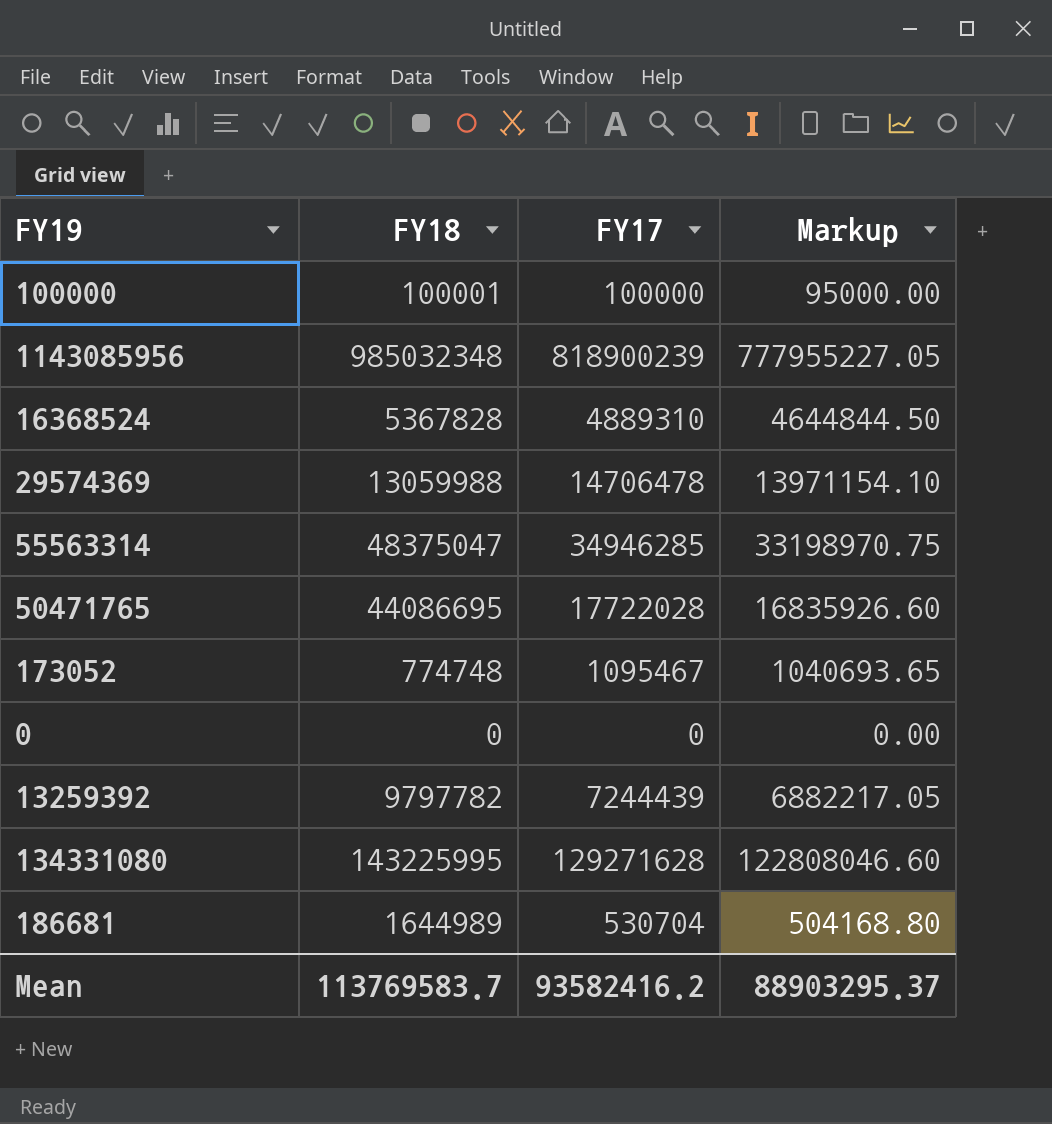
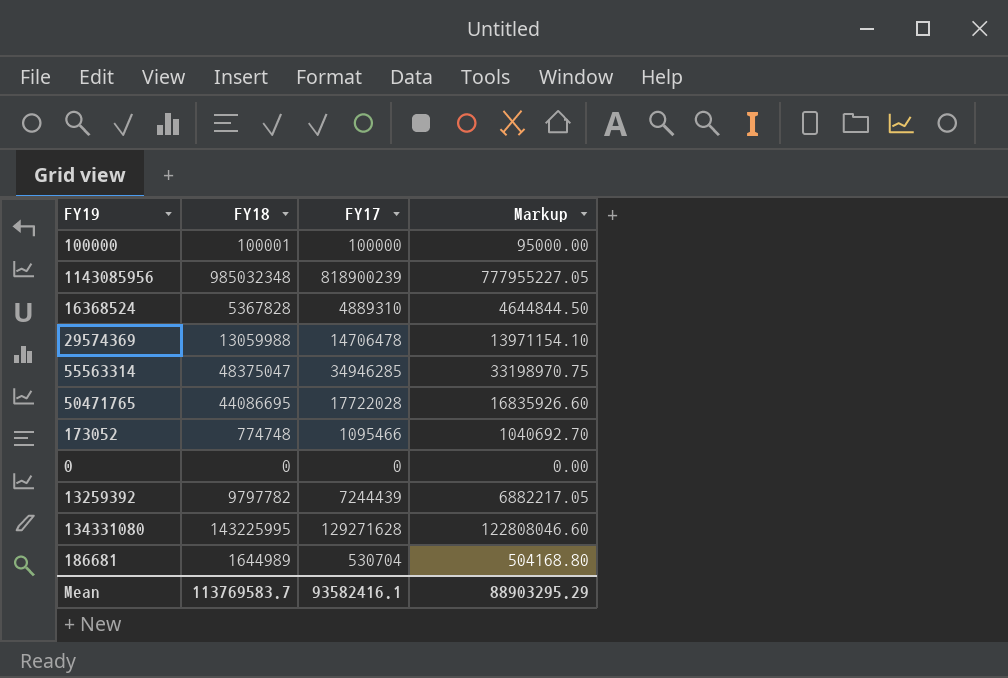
173052 | FY17: 1095467 -> 1095466
173052 | Markup: 1040693.65 -> 1040692.70
Mean | FY17: 93582416.2 -> 93582416.1
Mean | Markup: 88903295.37 -> 88903295.29

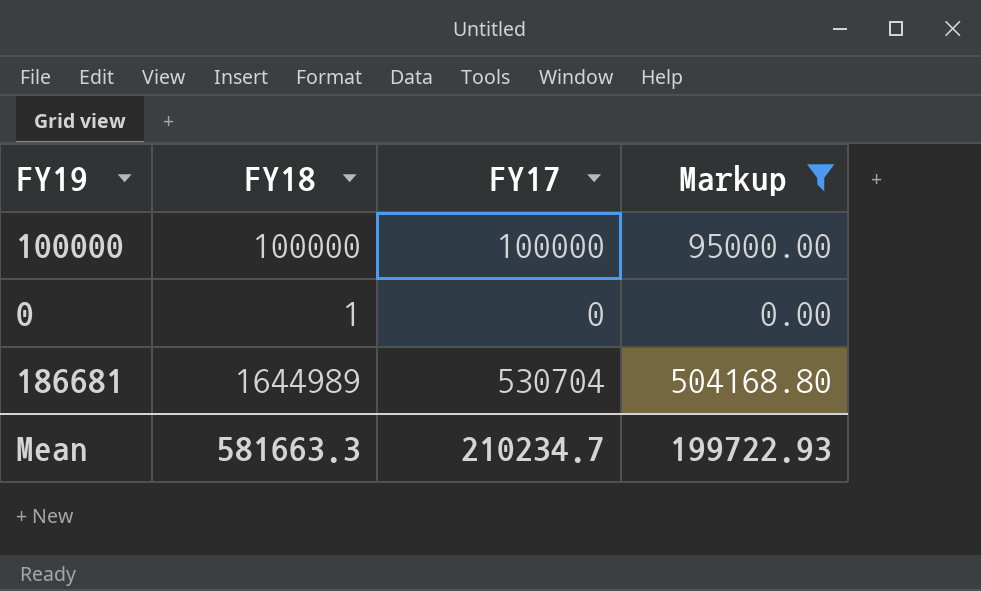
filter: none -> Markup <= 504168.80
100000 | FY18: 100001 -> 100000
0 | FY18: 0 -> 1
Mean | FY18: 113769583.7 -> 581663.3
Mean | FY17: 93582416.1 -> 210234.7
Mean | Markup: 88903295.29 -> 199722.93

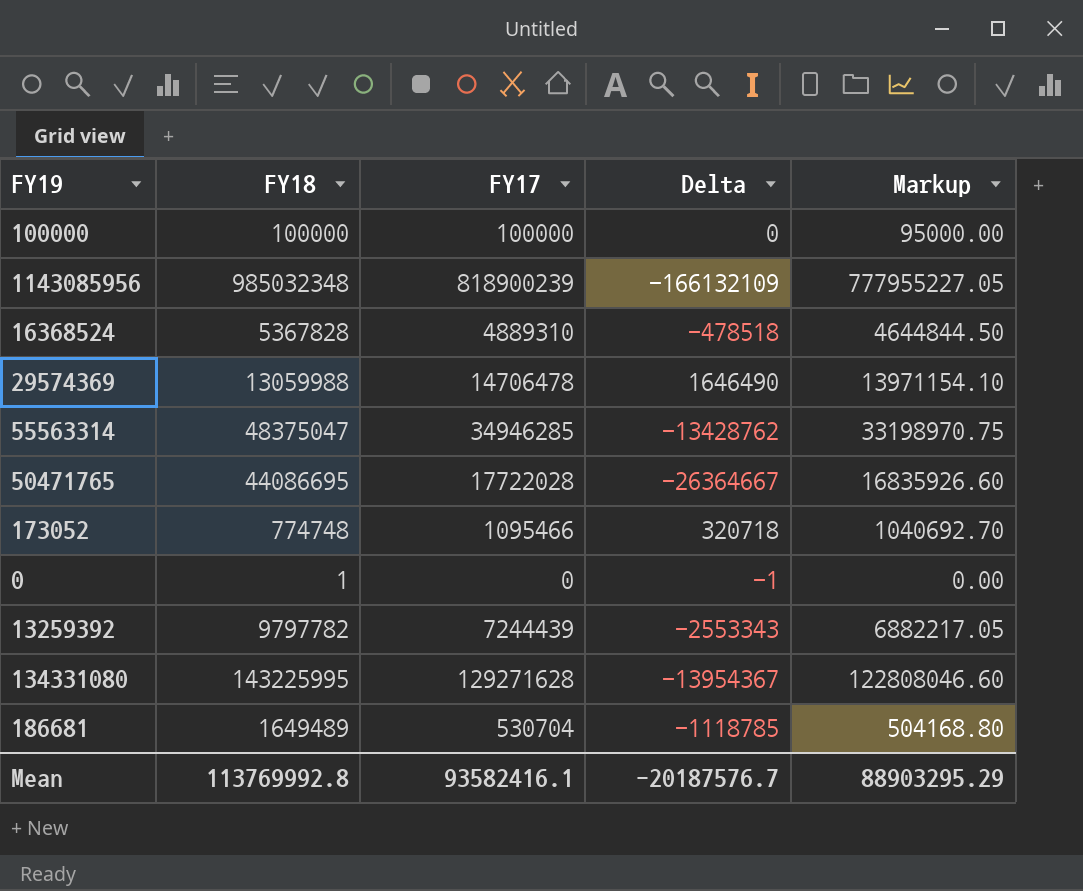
filter: Markup <= 504168.80 -> none
column Delta | formula: none -> [FY17] - [FY18]
186681 | FY18: 1644989 -> 1649489
Mean | FY18: 581663.3 -> 113769992.8
Mean | FY17: 210234.7 -> 93582416.1
Mean | Markup: 199722.93 -> 88903295.29

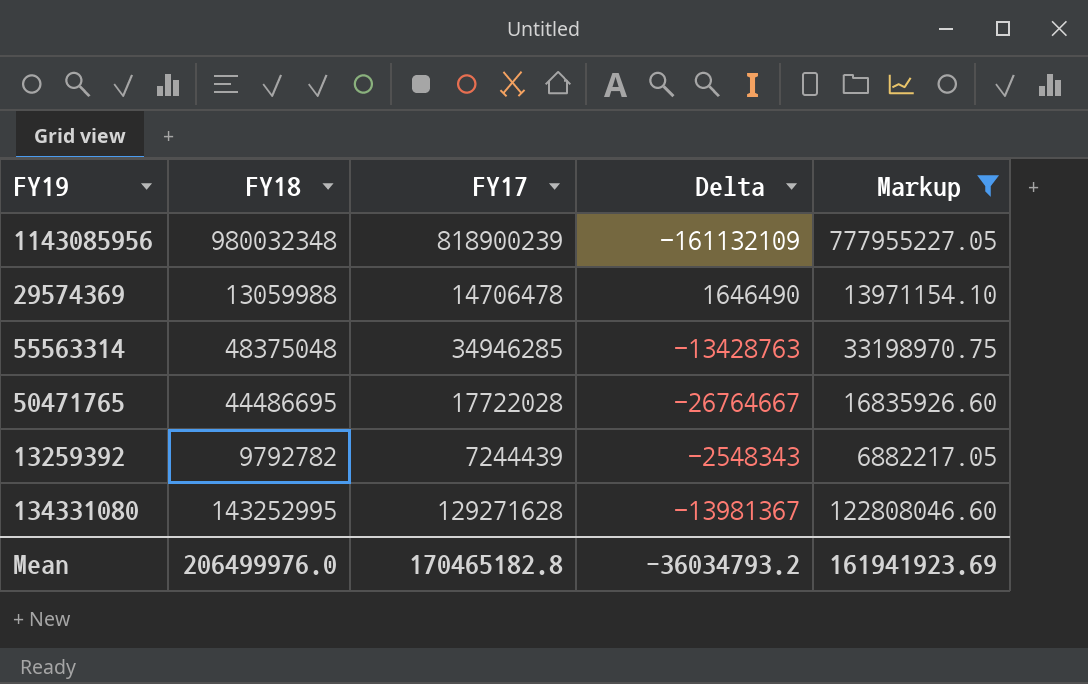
filter: none -> Markup >= 6882217.05
1143085956 | FY18: 985032348 -> 980032348
1143085956 | Delta: -166132109 -> -161132109
55563314 | FY18: 48375047 -> 48375048
55563314 | Delta: -13428762 -> -13428763
50471765 | FY18: 44086695 -> 44486695
50471765 | Delta: -26364667 -> -26764667
13259392 | FY18: 9797782 -> 9792782
13259392 | Delta: -2553343 -> -2548343
134331080 | FY18: 143225995 -> 143252995
134331080 | Delta: -13954367 -> -13981367
Mean | FY18: 113769992.8 -> 206499976.0
Mean | FY17: 93582416.1 -> 170465182.8
Mean | Delta: -20187576.7 -> -36034793.2
Mean | Markup: 88903295.29 -> 161941923.69

